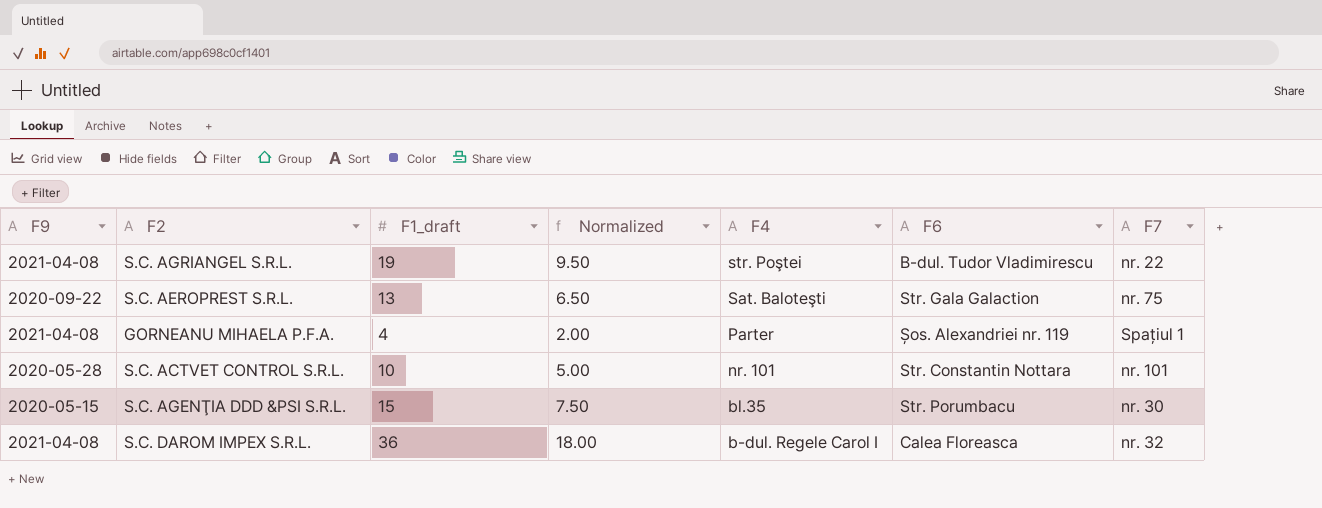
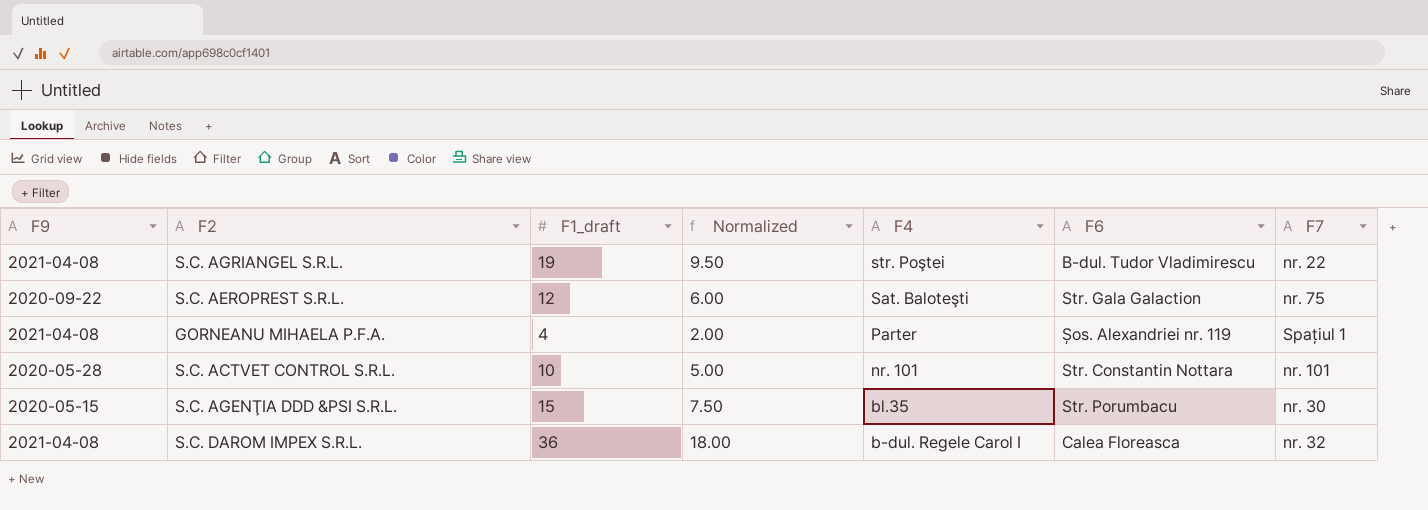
S.C. AEROPREST S.R.L. | F1_draft: 13 -> 12
S.C. AEROPREST S.R.L. | Normalized: 6.50 -> 6.00

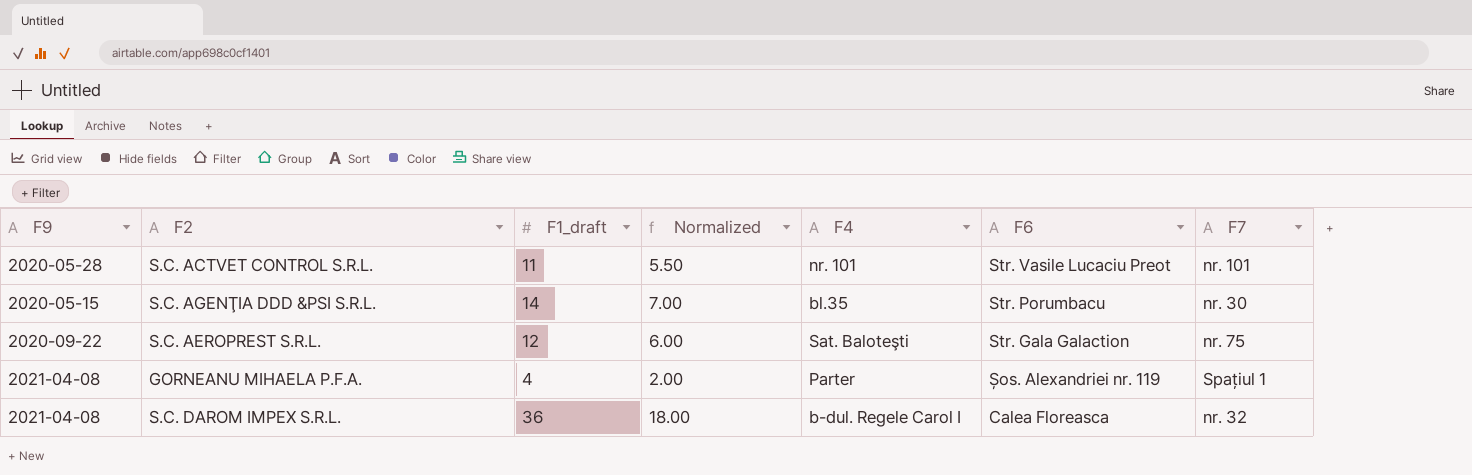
row order: F4 descending -> F6 descending
row S.C. AGRIANGEL S.R.L.: 2021-04-08 | 19 | 9.50 | str. Poştei | B-dul. Tudor Vladimirescu | nr. 22 -> none
S.C. ACTVET CONTROL S.R.L. | F1_draft: 10 -> 11
S.C. ACTVET CONTROL S.R.L. | Normalized: 5.00 -> 5.50
S.C. ACTVET CONTROL S.R.L. | F6: Str. Constantin Nottara -> Str. Vasile Lucaciu Preot
S.C. AGENŢIA DDD &PSI S.R.L. | F1_draft: 15 -> 14
S.C. AGENŢIA DDD &PSI S.R.L. | Normalized: 7.50 -> 7.00

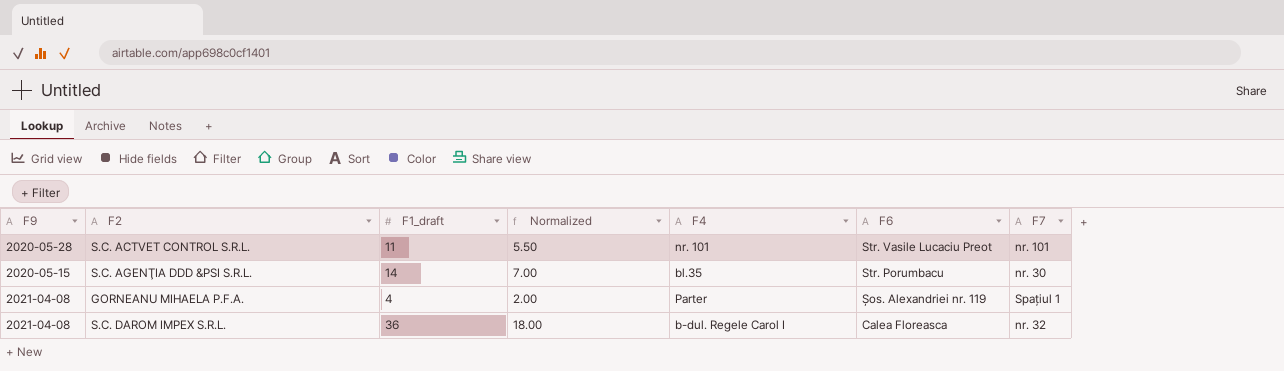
row S.C. AEROPREST S.R.L.: 2020-09-22 | 12 | 6.00 | Sat. Baloteşti | Str. Gala Galaction | nr. 75 -> none

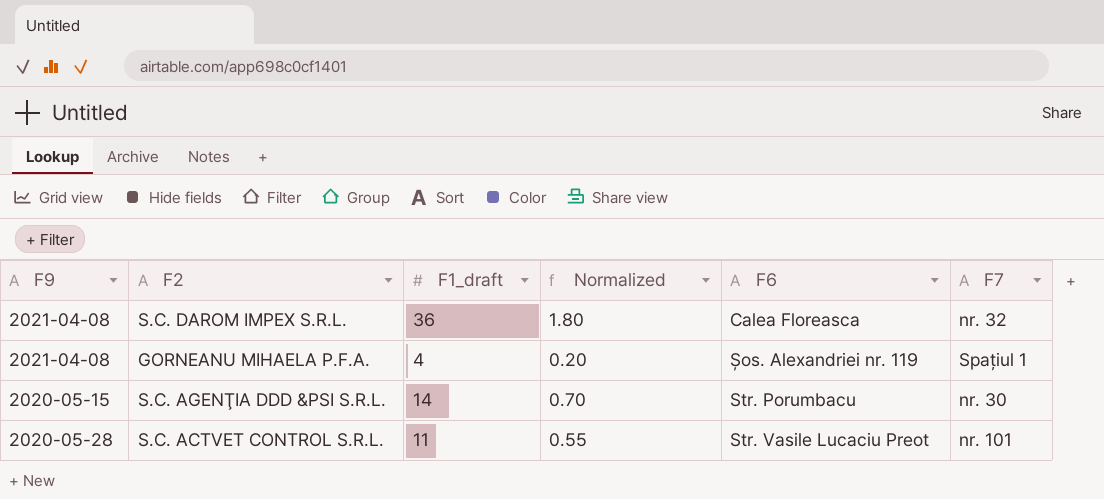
row order: F6 descending -> F6 ascending
column F4 | position: 5 -> none
column Normalized | formula: [F1_draft] * 0.5 -> [F1_draft] * 0.05

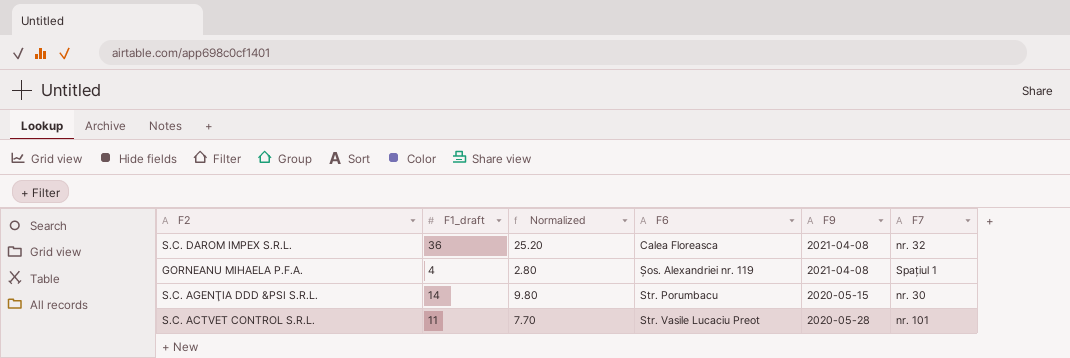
column Normalized | formula: [F1_draft] * 0.05 -> [F1_draft] * 0.7
column F9 | position: 1 -> 5

